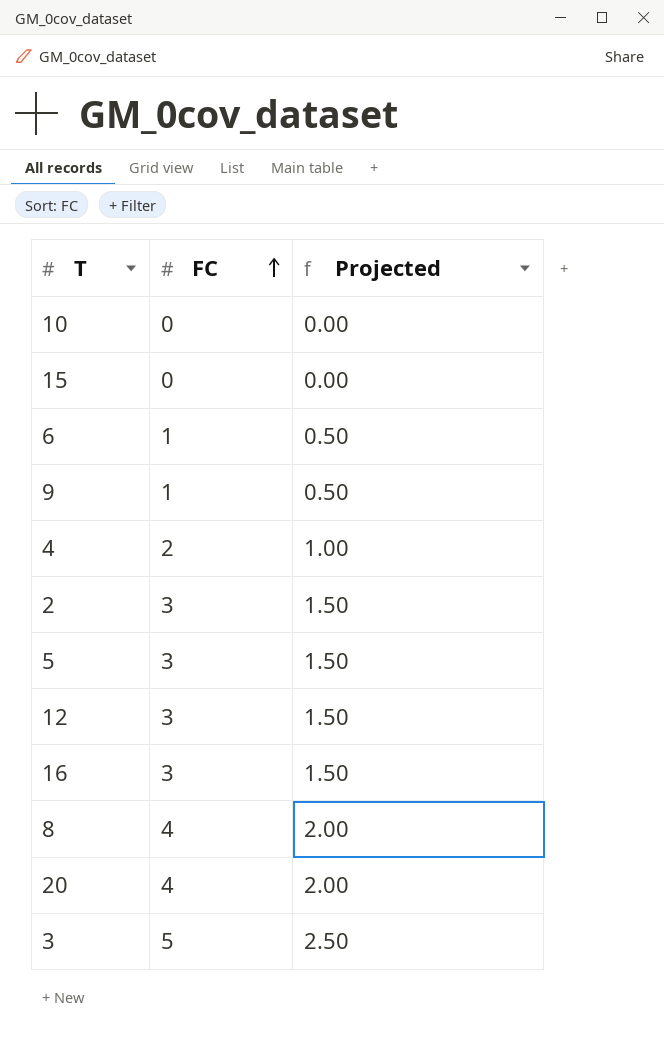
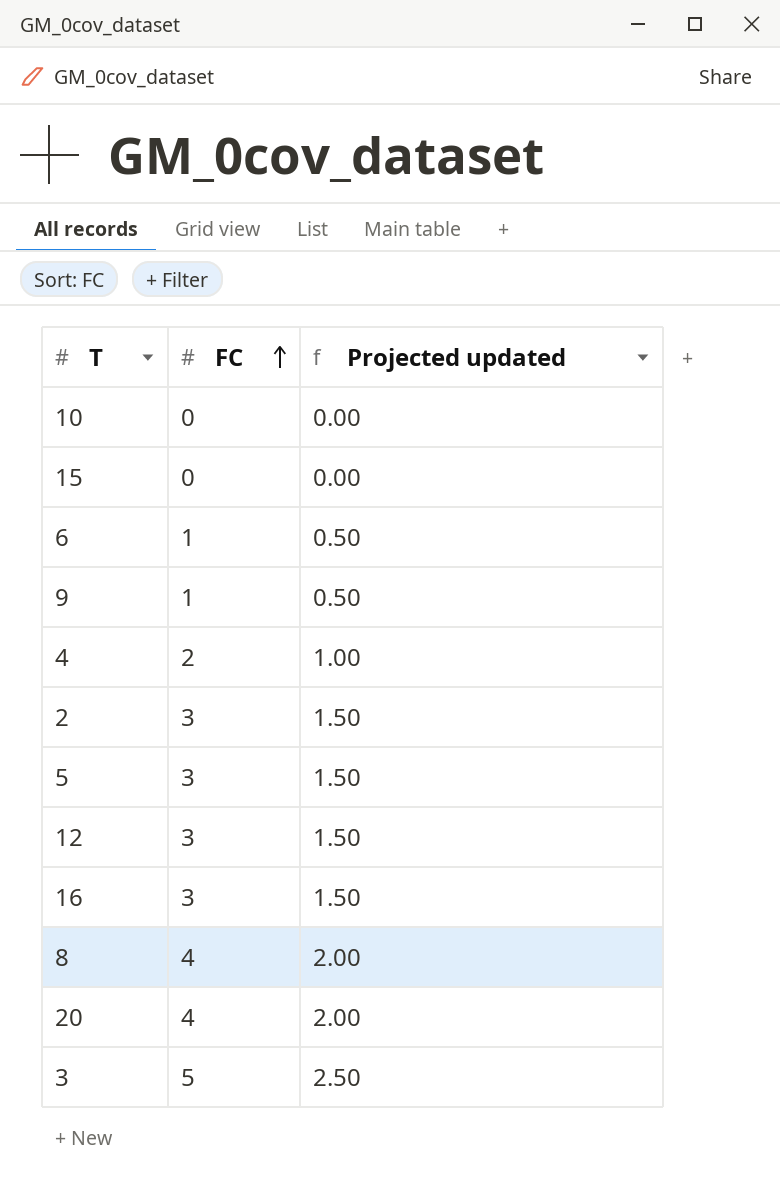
column name: Projected -> Projected updated

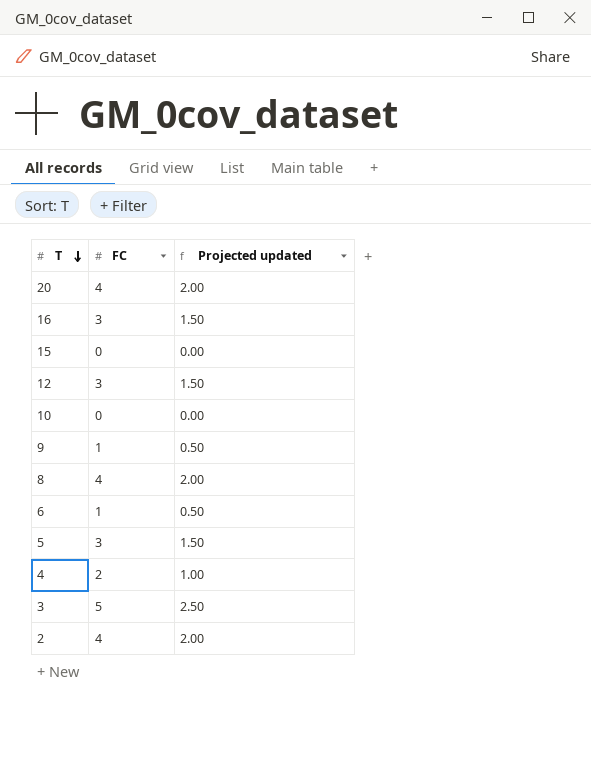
row order: FC ascending -> T descending
2 | FC: 3 -> 4
2 | Projected updated: 1.50 -> 2.00

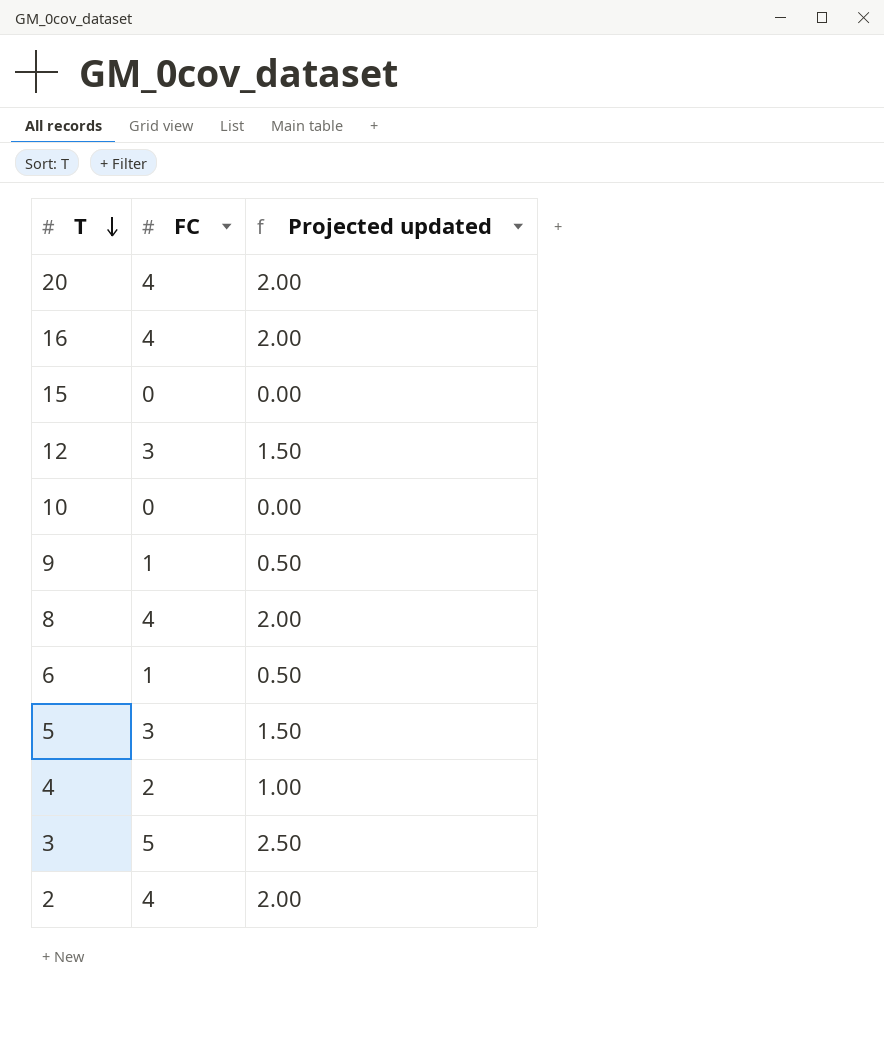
16 | FC: 3 -> 4
16 | Projected updated: 1.50 -> 2.00

